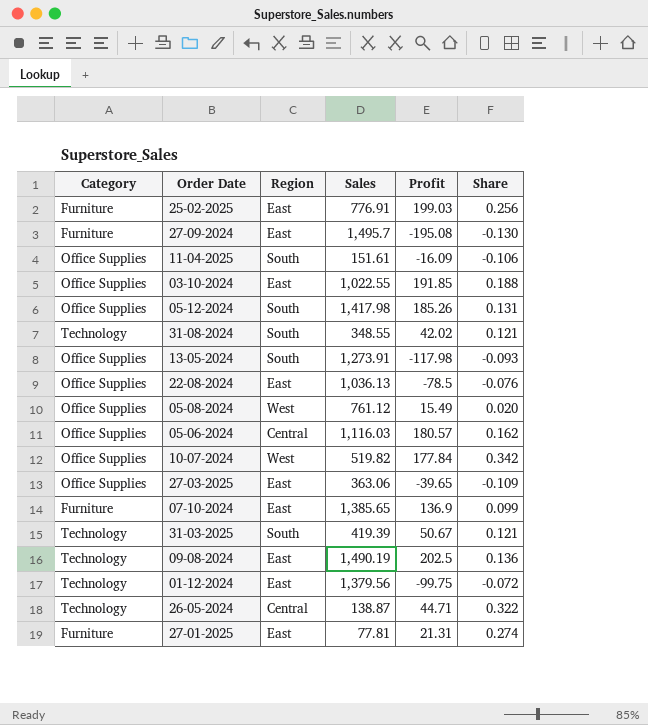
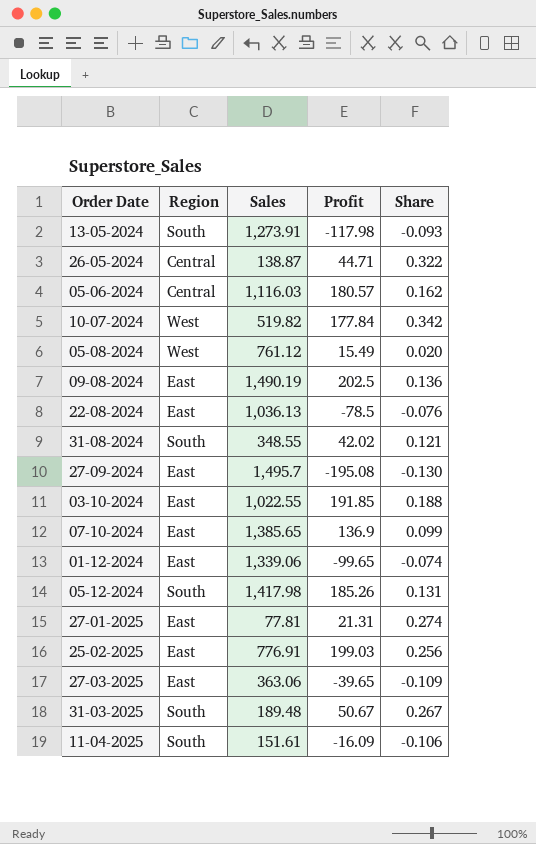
row order: none -> Order Date ascending
column Category | position: 1 -> none
01-12-2024 | Sales: 1,379.56 -> 1,339.06
01-12-2024 | Profit: -99.75 -> -99.65
01-12-2024 | Share: -0.072 -> -0.074
31-03-2025 | Sales: 419.39 -> 189.48
31-03-2025 | Share: 0.121 -> 0.267

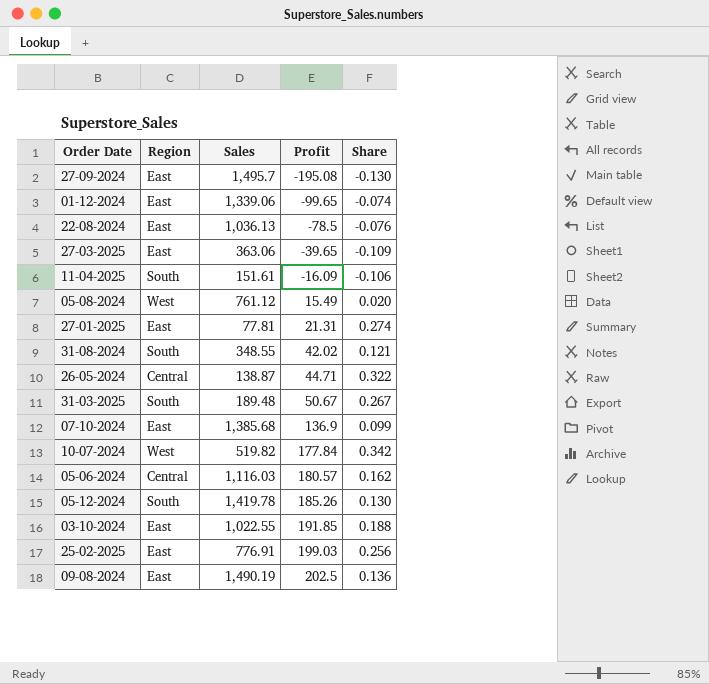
row order: Order Date ascending -> Profit ascending
row 13-05-2024: South | 1,273.91 | -117.98 | -0.093 -> none
07-10-2024 | Sales: 1,385.65 -> 1,385.68
05-12-2024 | Sales: 1,417.98 -> 1,419.78
05-12-2024 | Share: 0.131 -> 0.130

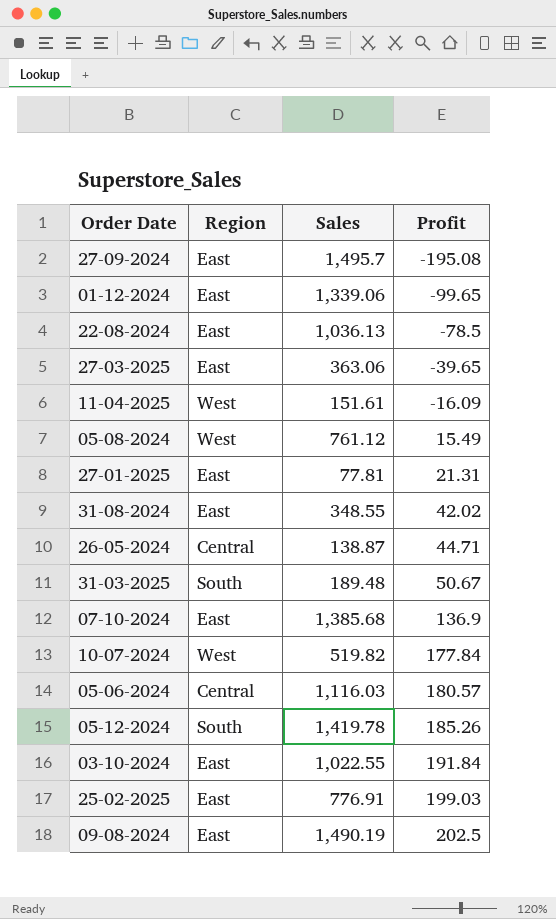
column Share | formula: [Profit] / [Sales] -> none
11-04-2025 | Region: South -> West
31-08-2024 | Region: South -> East
03-10-2024 | Profit: 191.85 -> 191.84

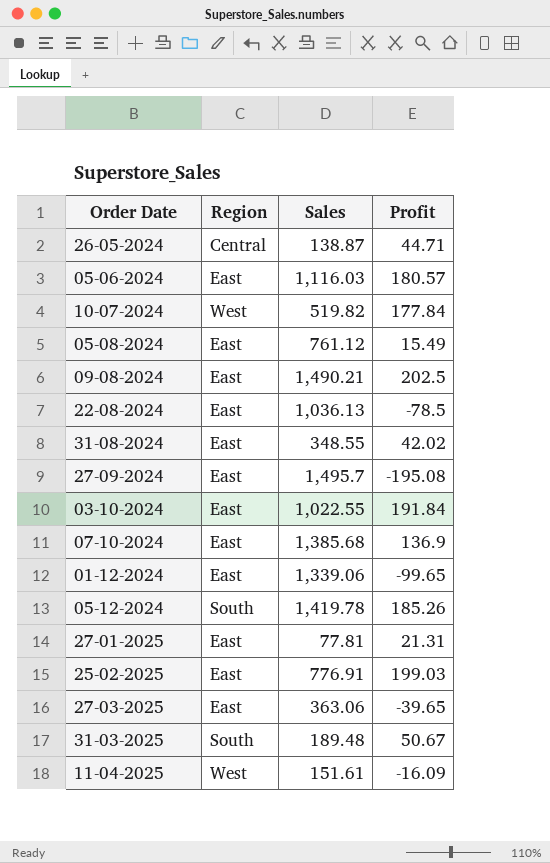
row order: Profit ascending -> Order Date ascending
05-06-2024 | Region: Central -> East
05-08-2024 | Region: West -> East
09-08-2024 | Sales: 1,490.19 -> 1,490.21

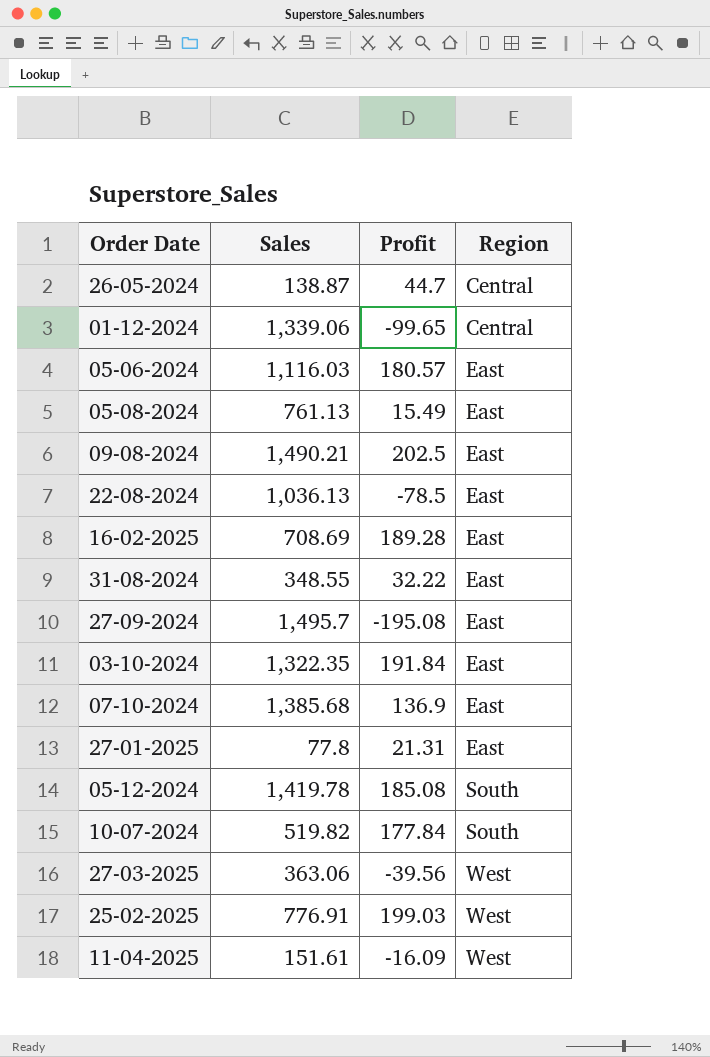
row order: Order Date ascending -> Region ascending
column Region | position: 2 -> 4
row 31-03-2025: South | 189.48 | 50.67 -> none
26-05-2024 | Profit: 44.71 -> 44.7
01-12-2024 | Region: East -> Central
05-08-2024 | Sales: 761.12 -> 761.13
row 16-02-2025: none -> 708.69 | 189.28 | East
31-08-2024 | Profit: 42.02 -> 32.22
03-10-2024 | Sales: 1,022.55 -> 1,322.35
27-01-2025 | Sales: 77.81 -> 77.8
05-12-2024 | Profit: 185.26 -> 185.08
10-07-2024 | Region: West -> South
27-03-2025 | Profit: -39.65 -> -39.56
27-03-2025 | Region: East -> West
25-02-2025 | Region: East -> West

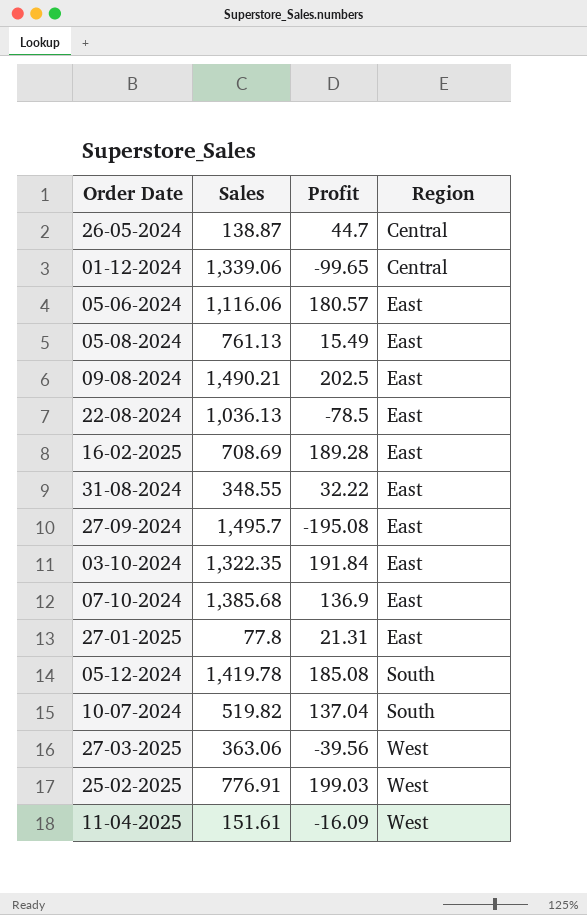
05-06-2024 | Sales: 1,116.03 -> 1,116.06
10-07-2024 | Profit: 177.84 -> 137.04

